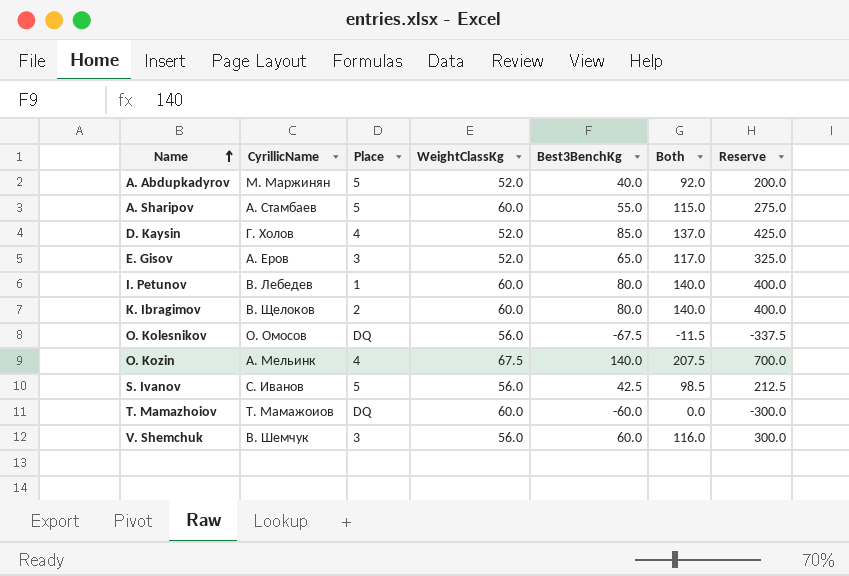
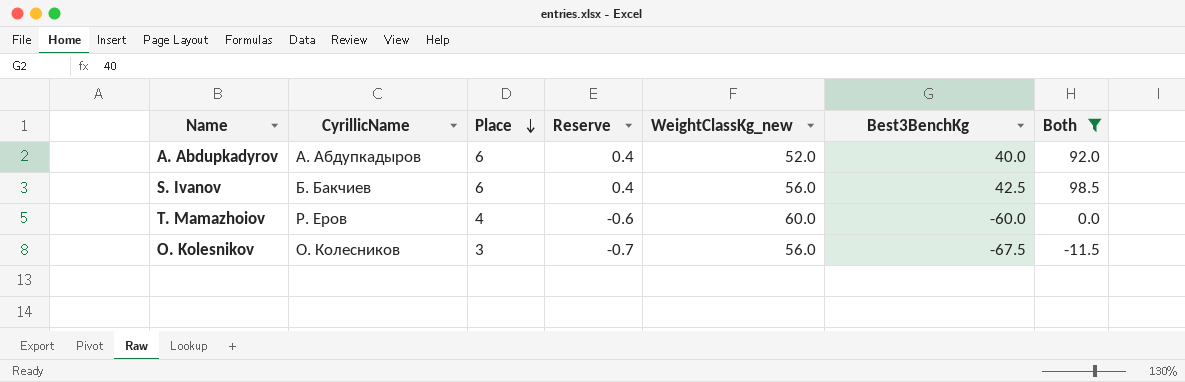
filter: none -> Both <= 98.5
row order: Name ascending -> Place descending
column Reserve | formula: [Best3BenchKg] * 5 -> [Best3BenchKg] * 0.01
column Reserve | position: 7 -> 4
column name: WeightClassKg -> WeightClassKg_new
A. Abdupkadyrov | CyrillicName: М. Маржинян -> А. Абдупкадыров
A. Abdupkadyrov | Place: 5 -> 6
S. Ivanov | CyrillicName: С. Иванов -> Б. Бакчиев
S. Ivanov | Place: 5 -> 6
T. Mamazhoiov | CyrillicName: Т. Мамажоиов -> Р. Еров
T. Mamazhoiov | Place: DQ -> 4
O. Kolesnikov | CyrillicName: О. Омосов -> О. Колесников
O. Kolesnikov | Place: DQ -> 3

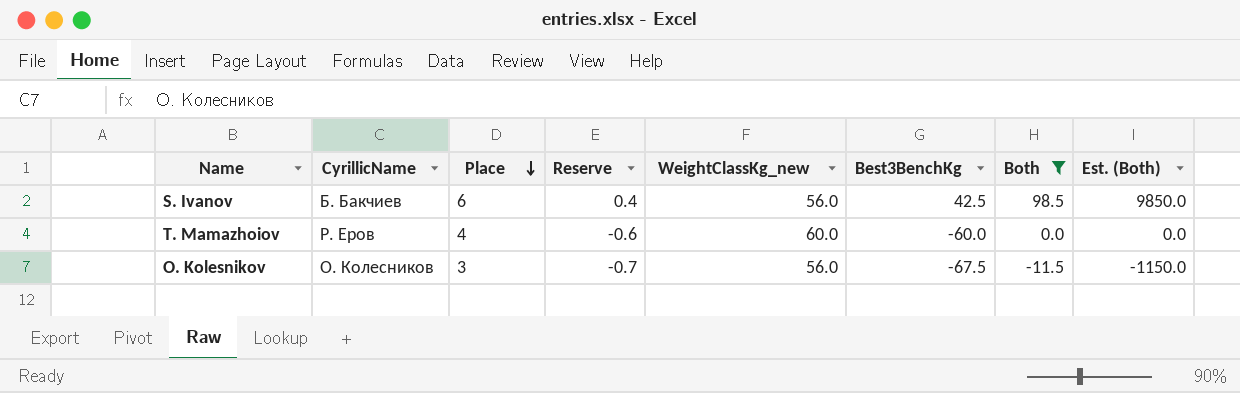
column Est. (Both) | formula: none -> [Both] * 100
row A. Abdupkadyrov: А. Абдупкадыров | 6 | 0.4 | 52.0 | 40.0 | 92.0 -> none

